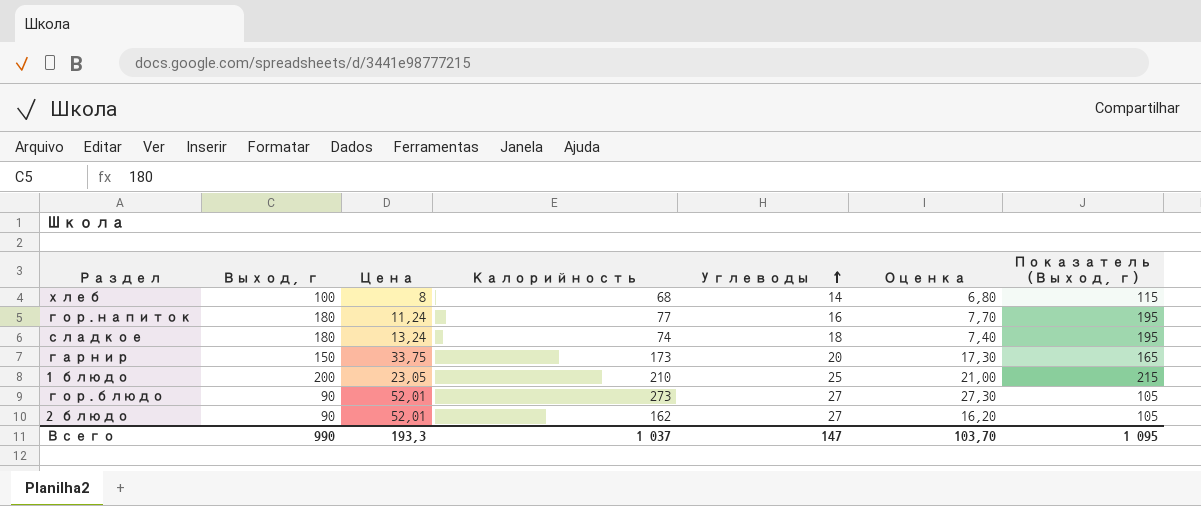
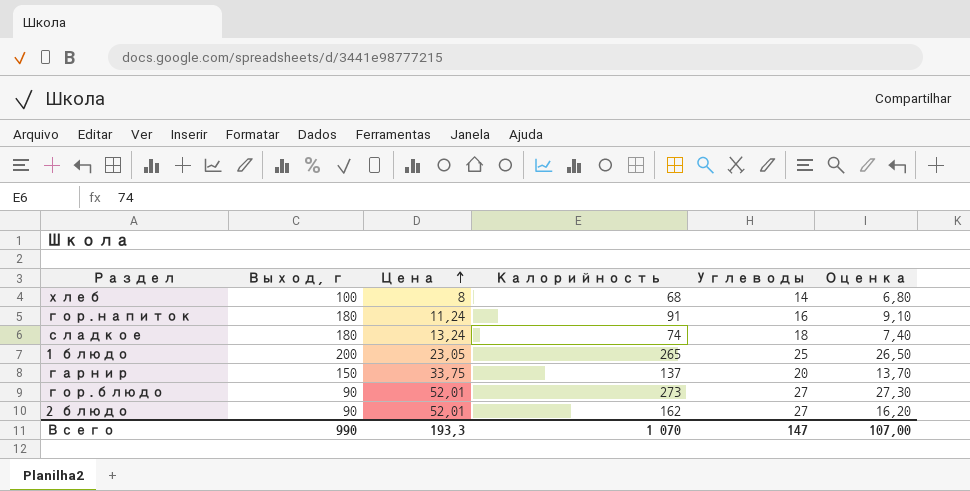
row order: Углеводы ascending -> Цена ascending
column Показатель (Выход, г) | formula: [Выход, г] + 15 -> none
гор.напиток | Калорийность: 77 -> 91
гор.напиток | Оценка: 7,70 -> 9,10
1 блюдо | Калорийность: 210 -> 265
1 блюдо | Оценка: 21,00 -> 26,50
гарнир | Калорийность: 173 -> 137
гарнир | Оценка: 17,30 -> 13,70
Всего | Калорийность: 1 037 -> 1 070
Всего | Оценка: 103,70 -> 107,00

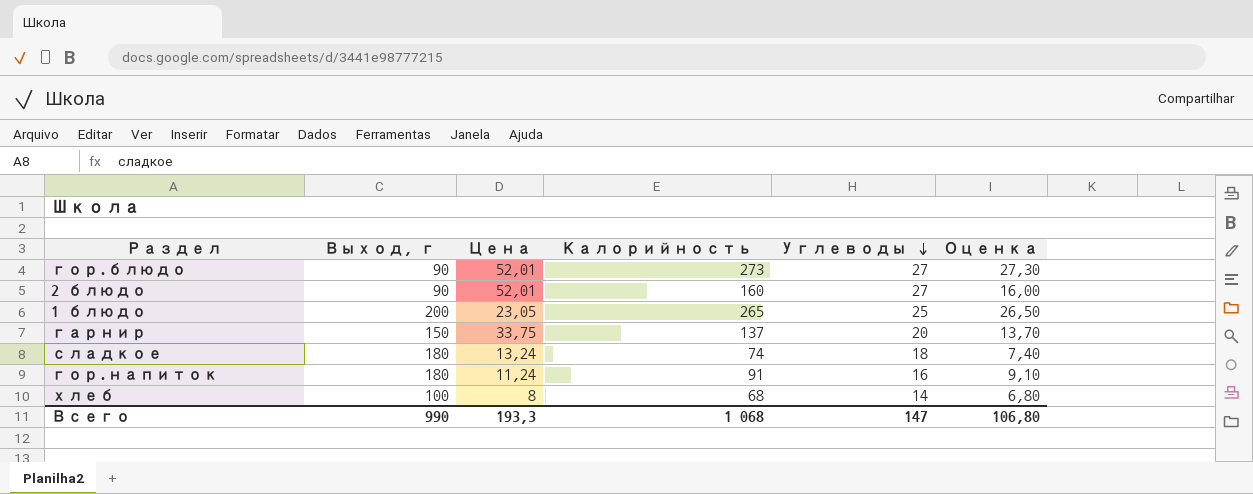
row order: Цена ascending -> Углеводы descending
2 блюдо | Калорийность: 162 -> 160
2 блюдо | Оценка: 16,20 -> 16,00
Всего | Калорийность: 1 070 -> 1 068
Всего | Оценка: 107,00 -> 106,80

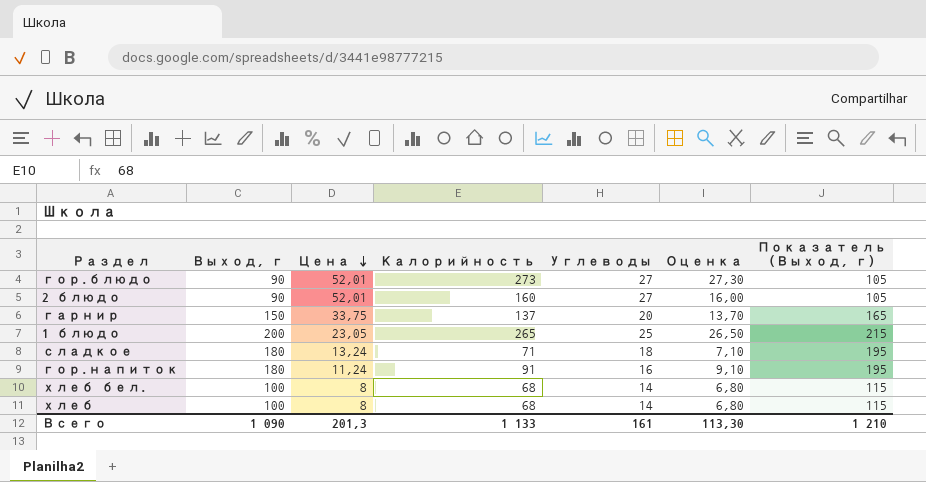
row order: Углеводы descending -> Цена descending
column Показатель (Выход, г) | formula: none -> [Выход, г] + 15
сладкое | Калорийность: 74 -> 71
сладкое | Оценка: 7,40 -> 7,10
row хлеб бел.: none -> 100 | 8 | 68 | 14 | 6,80 | 115
Всего | Выход, г: 990 -> 1 090
Всего | Цена: 193,3 -> 201,3
Всего | Калорийность: 1 068 -> 1 133
Всего | Углеводы: 147 -> 161
Всего | Оценка: 106,80 -> 113,30

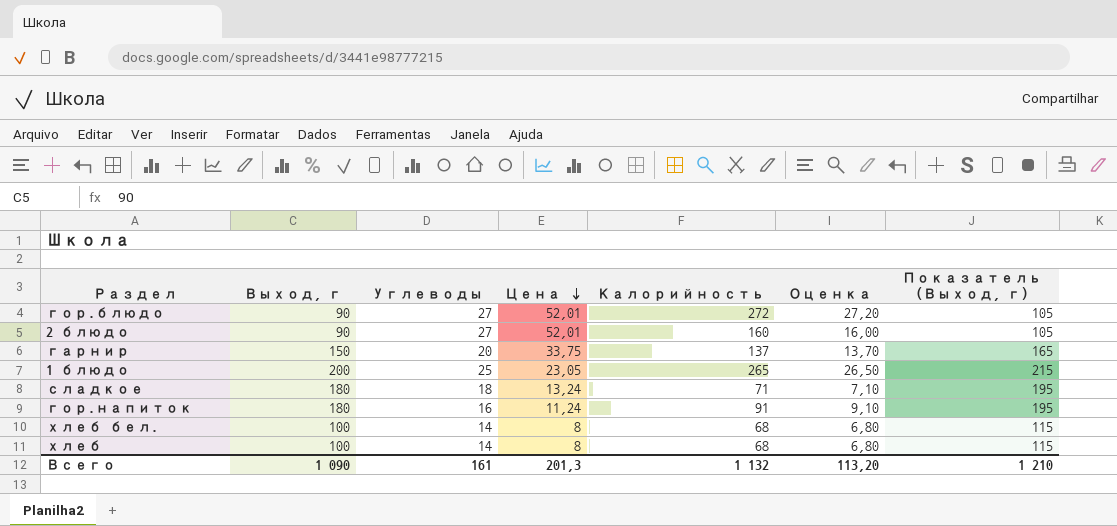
column Углеводы | position: 5 -> 3
гор.блюдо | Калорийность: 273 -> 272
гор.блюдо | Оценка: 27,30 -> 27,20
Всего | Калорийность: 1 133 -> 1 132
Всего | Оценка: 113,30 -> 113,20

